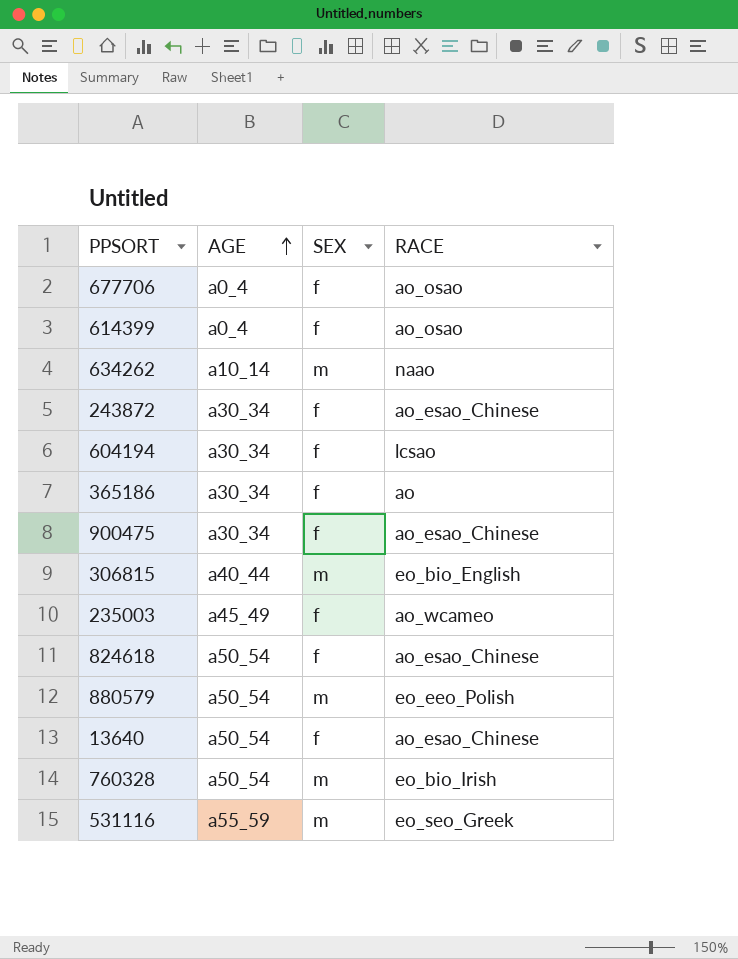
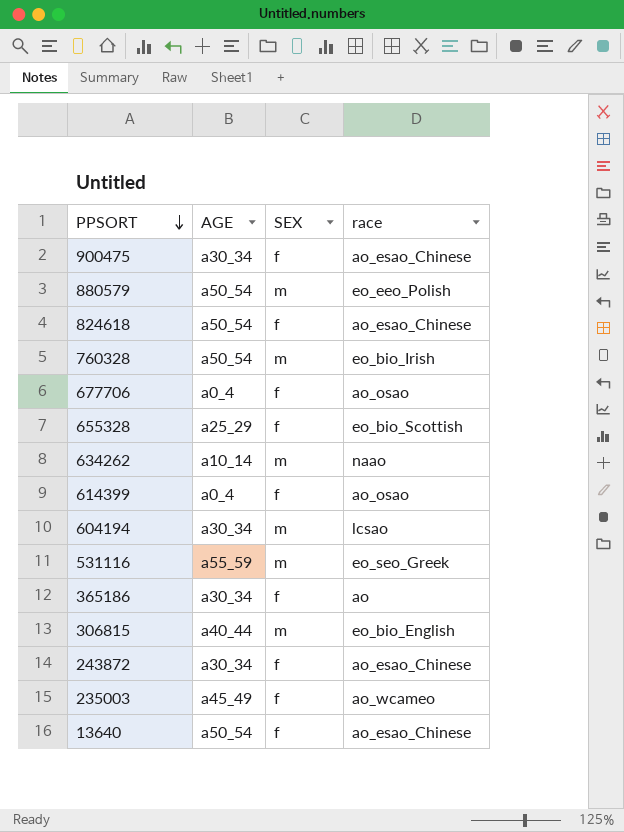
row order: AGE ascending -> PPSORT descending
column name: RACE -> race
row 655328: none -> a25_29 | f | eo_bio_Scottish
604194 | SEX: f -> m

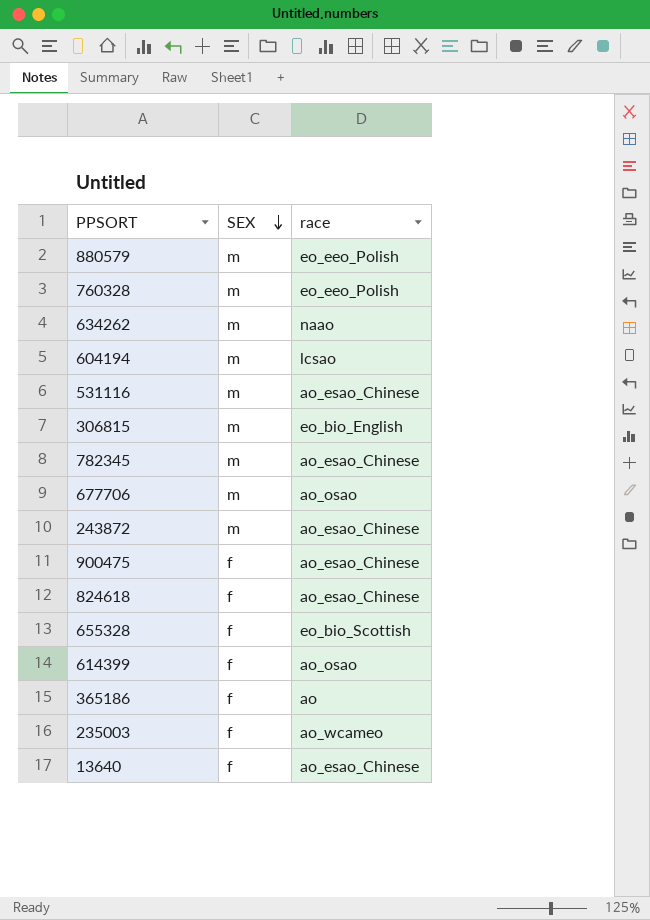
row order: PPSORT descending -> SEX descending
column AGE | position: 2 -> none
760328 | race: eo_bio_Irish -> eo_eeo_Polish
531116 | race: eo_seo_Greek -> ao_esao_Chinese
row 782345: none -> m | ao_esao_Chinese
677706 | SEX: f -> m
243872 | SEX: f -> m

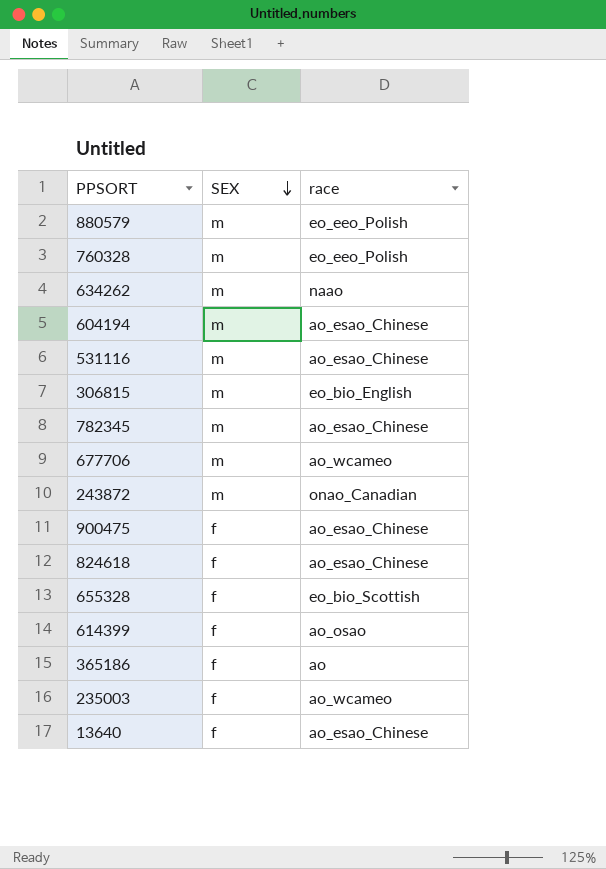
604194 | race: lcsao -> ao_esao_Chinese
677706 | race: ao_osao -> ao_wcameo
243872 | race: ao_esao_Chinese -> onao_Canadian

